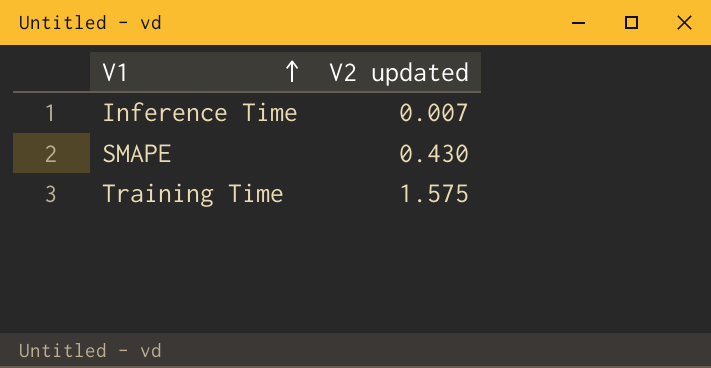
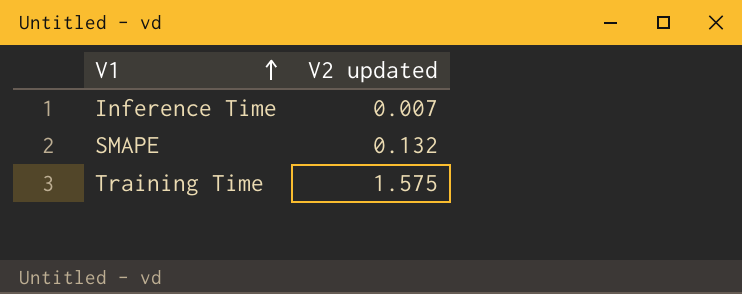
SMAPE | V2 updated: 0.430 -> 0.132

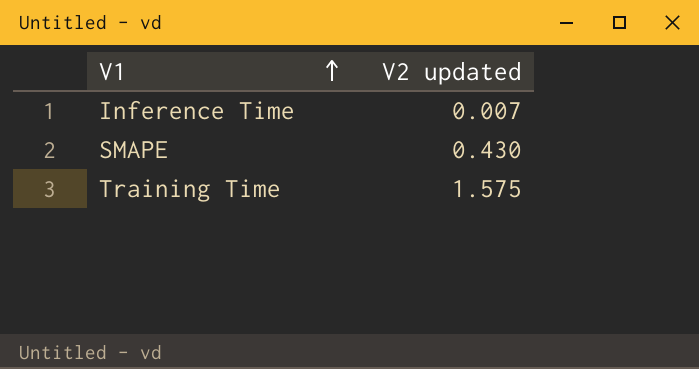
SMAPE | V2 updated: 0.132 -> 0.430

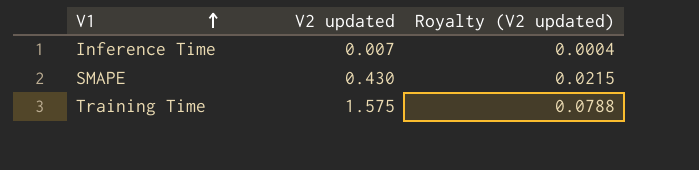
column Royalty (V2 updated) | formula: none -> [V2 updated] * 0.05

